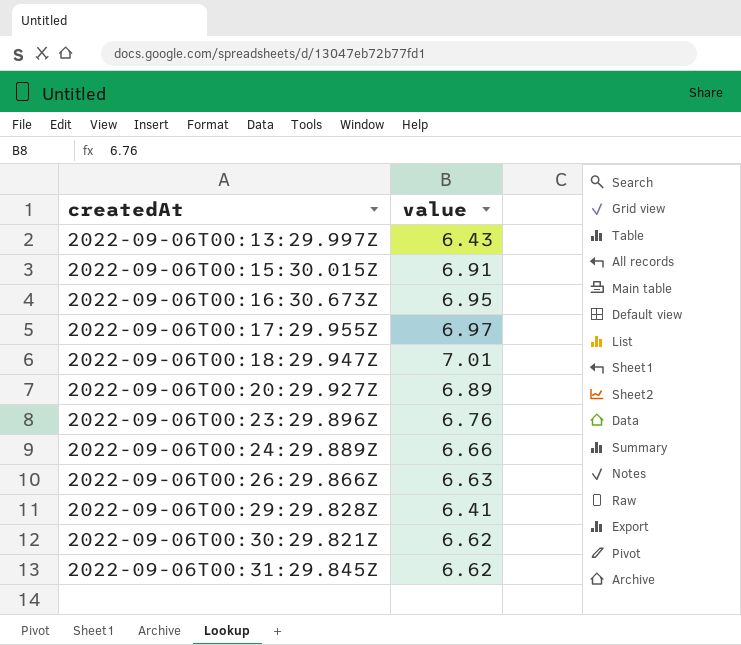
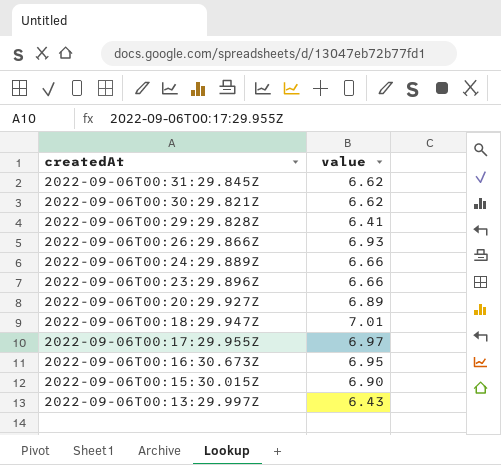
row order: createdAt ascending -> createdAt descending
2022-09-06T00:26:29.866Z | value: 6.63 -> 6.93
2022-09-06T00:23:29.896Z | value: 6.76 -> 6.66
2022-09-06T00:15:30.015Z | value: 6.91 -> 6.90

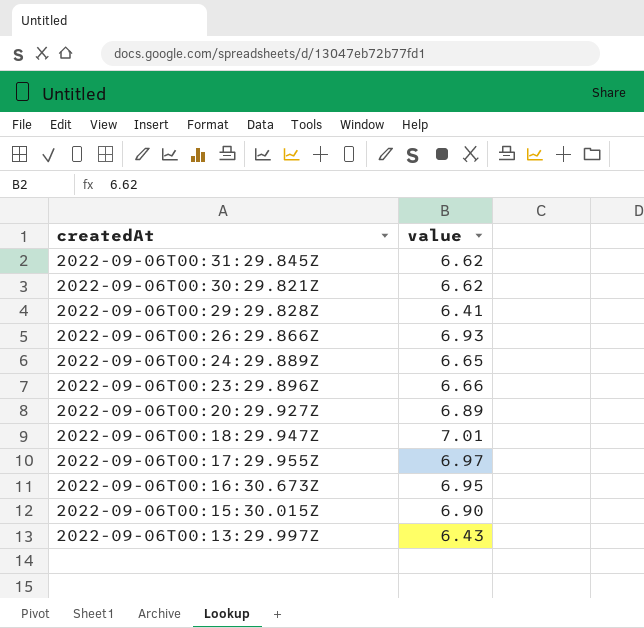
2022-09-06T00:24:29.889Z | value: 6.66 -> 6.65

